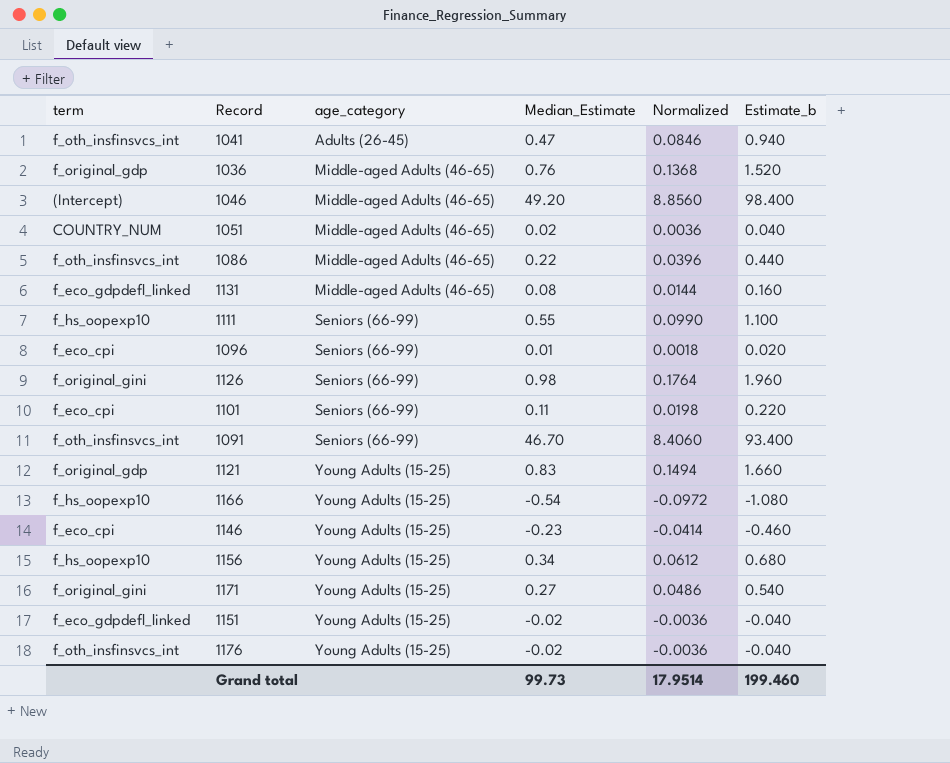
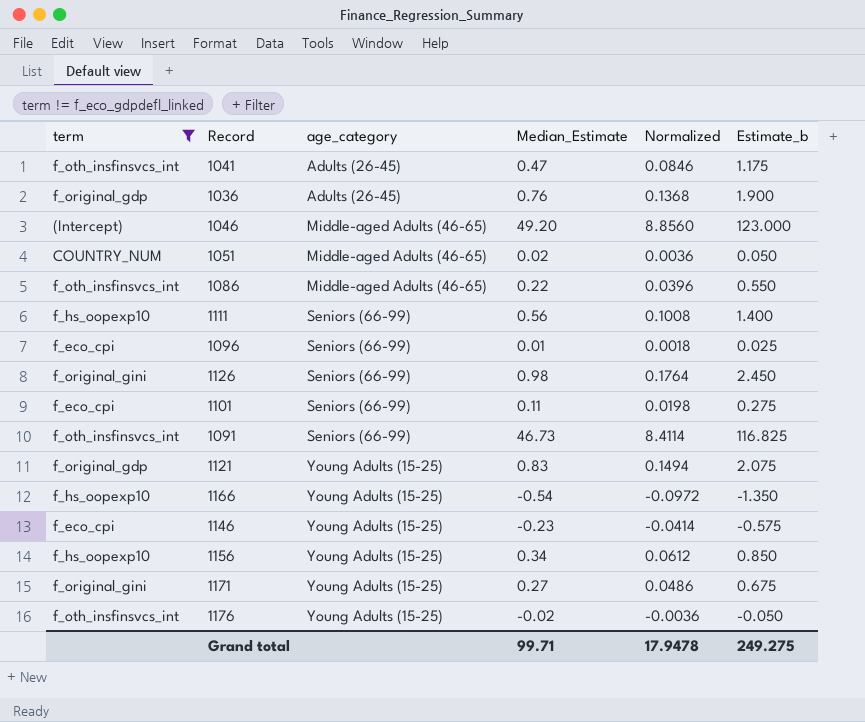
filter: none -> term != f_eco_gdpdefl_linked
column Estimate_b | formula: [Median_Estimate] * 2 -> [Median_Estimate] * 2.5
1036 | age_category: Middle-aged Adults (46-65) -> Adults (26-45)
1111 | Median_Estimate: 0.55 -> 0.56
1111 | Normalized: 0.0990 -> 0.1008
1091 | Median_Estimate: 46.70 -> 46.73
1091 | Normalized: 8.4060 -> 8.4114
Grand total | Median_Estimate: 99.73 -> 99.71
Grand total | Normalized: 17.9514 -> 17.9478
Grand total | Estimate_b: 199.460 -> 249.275

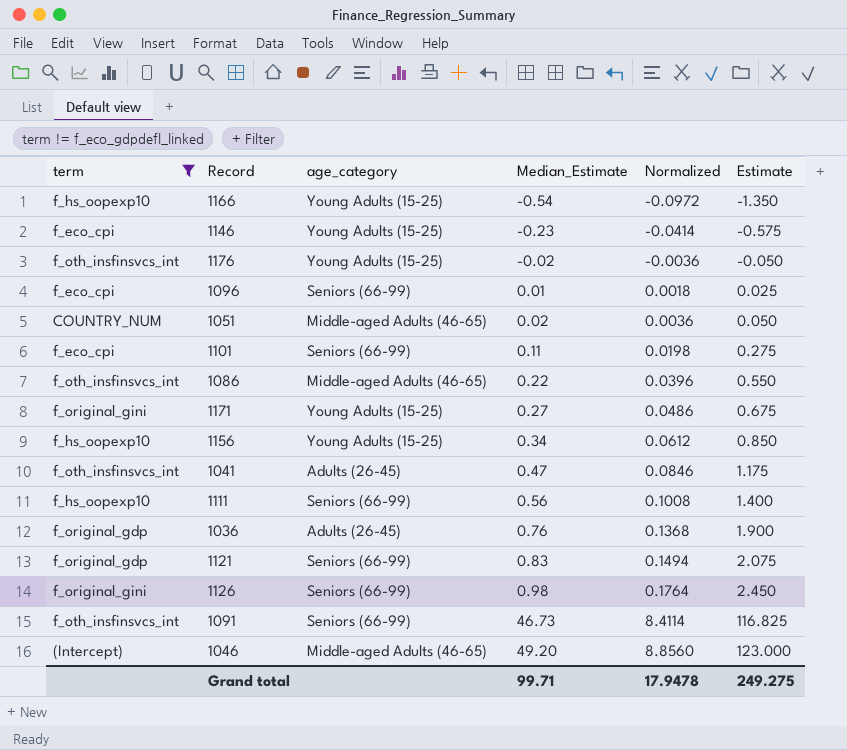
row order: age_category ascending -> Median_Estimate ascending
column name: Estimate_b -> Estimate
1121 | age_category: Young Adults (15-25) -> Seniors (66-99)

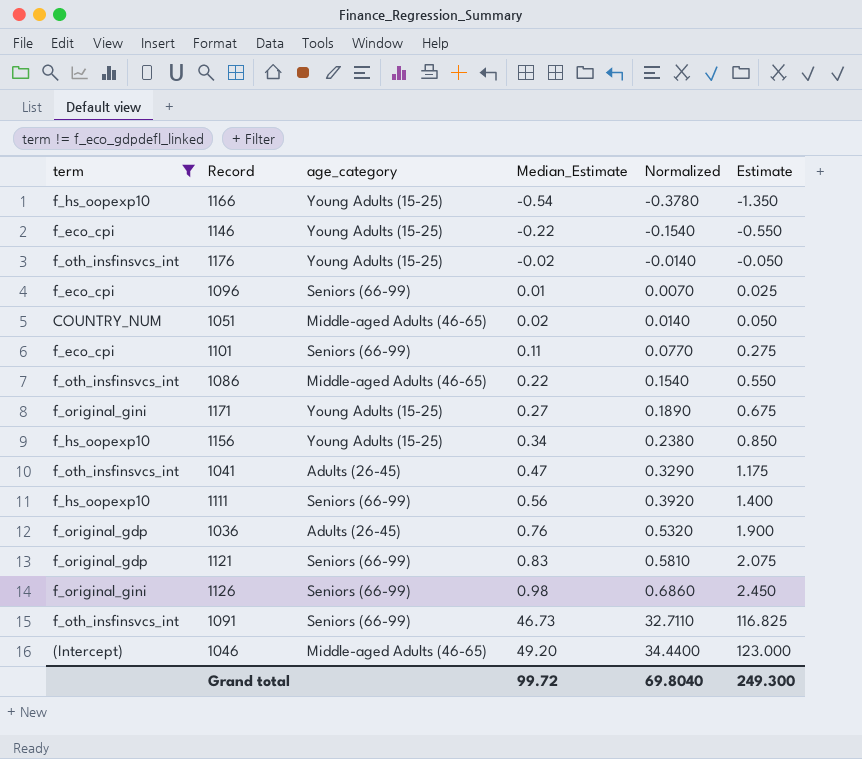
column Normalized | formula: [Median_Estimate] * 0.18 -> [Median_Estimate] * 0.7
1146 | Median_Estimate: -0.23 -> -0.22
1146 | Estimate: -0.575 -> -0.550
Grand total | Median_Estimate: 99.71 -> 99.72
Grand total | Normalized: 17.9478 -> 69.8040
Grand total | Estimate: 249.275 -> 249.300

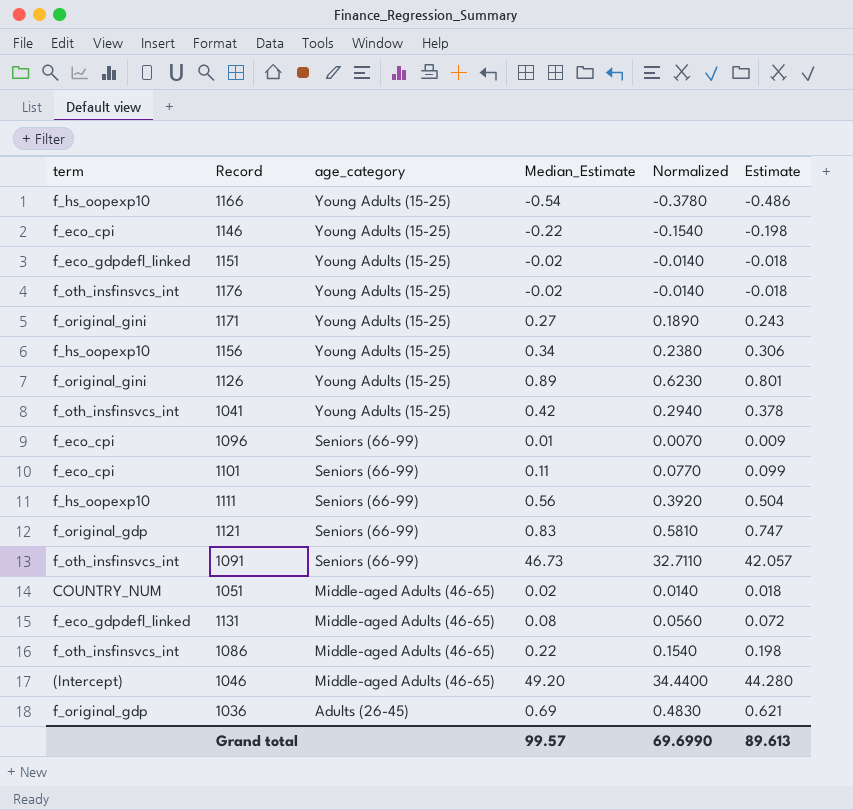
filter: term != f_eco_gdpdefl_linked -> none
row order: Median_Estimate ascending -> age_category descending
column Estimate | formula: [Median_Estimate] * 2.5 -> [Median_Estimate] * 0.9
1126 | age_category: Seniors (66-99) -> Young Adults (15-25)
1126 | Median_Estimate: 0.98 -> 0.89
1126 | Normalized: 0.6860 -> 0.6230
1041 | age_category: Adults (26-45) -> Young Adults (15-25)
1041 | Median_Estimate: 0.47 -> 0.42
1041 | Normalized: 0.3290 -> 0.2940
1036 | Median_Estimate: 0.76 -> 0.69
1036 | Normalized: 0.5320 -> 0.4830
Grand total | Median_Estimate: 99.72 -> 99.57
Grand total | Normalized: 69.8040 -> 69.6990
Grand total | Estimate: 249.300 -> 89.613

